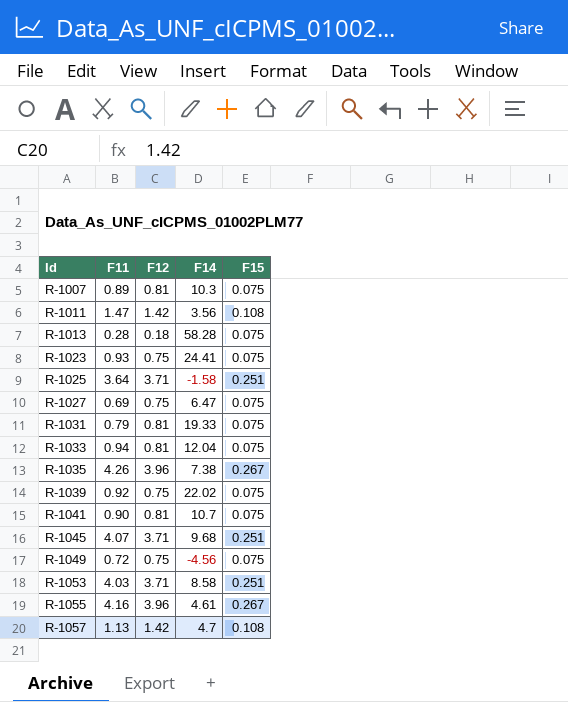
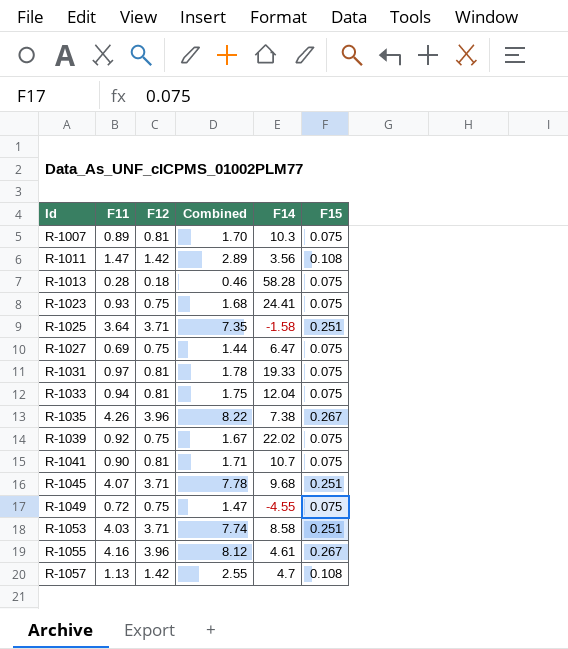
column Combined | formula: none -> [F11] + [F12]
R-1031 | F11: 0.79 -> 0.97
R-1049 | F14: -4.56 -> -4.55

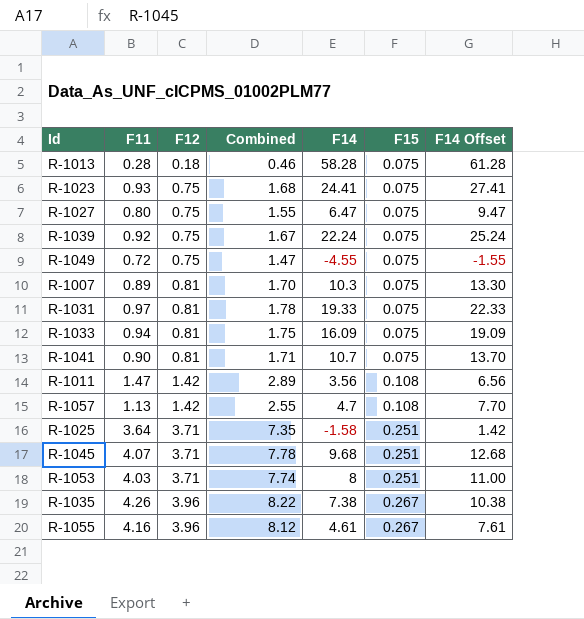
row order: Id ascending -> F12 ascending
column F14 Offset | formula: none -> [F14] + 3
R-1027 | F11: 0.69 -> 0.80
R-1027 | Combined: 1.44 -> 1.55
R-1039 | F14: 22.02 -> 22.24
R-1033 | F14: 12.04 -> 16.09
R-1053 | F14: 8.58 -> 8

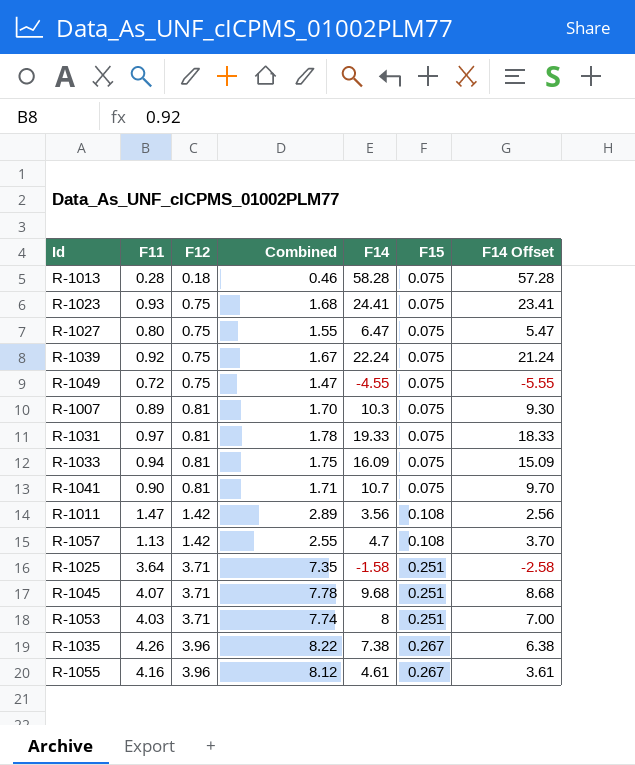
column F14 Offset | formula: [F14] + 3 -> [F14] - 1

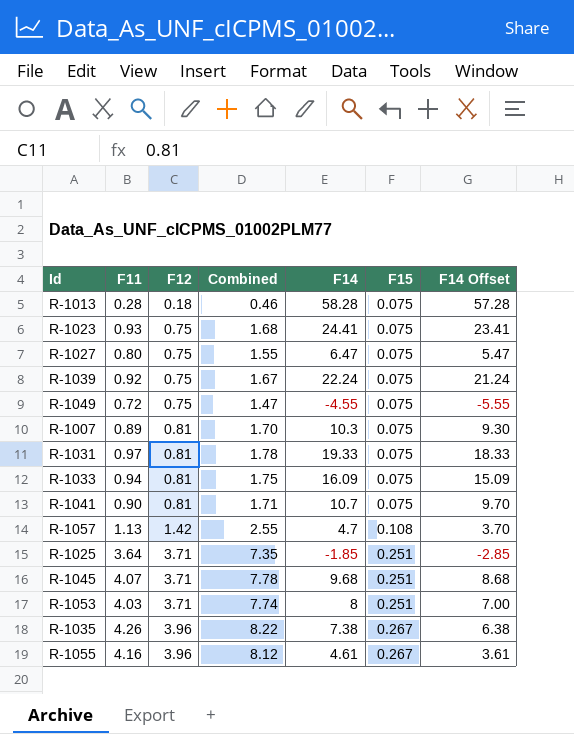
row R-1011: 1.47 | 1.42 | 2.89 | 3.56 | 0.108 | 2.56 -> none
R-1025 | F14: -1.58 -> -1.85
R-1025 | F14 Offset: -2.58 -> -2.85

